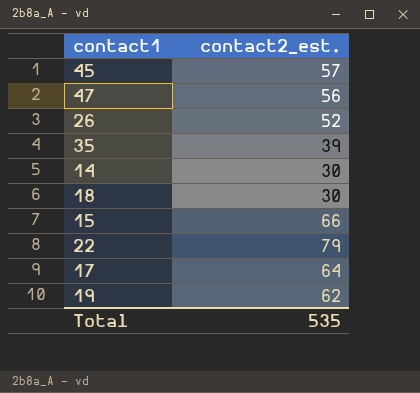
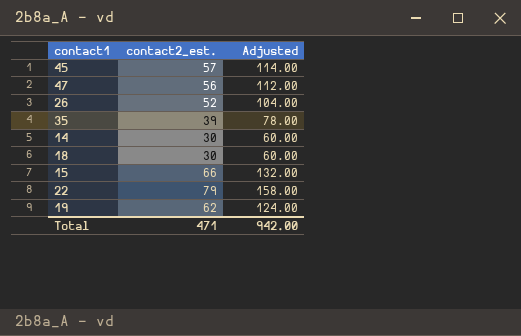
column Adjusted | formula: none -> [contact2_est.] * 2
row 17: 64 -> none
Total | contact2_est.: 535 -> 471

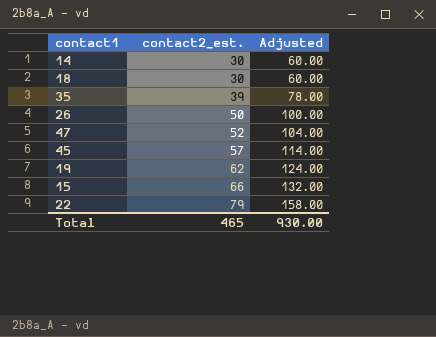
row order: none -> contact2_est. ascending
26 | contact2_est.: 52 -> 50
26 | Adjusted: 104.00 -> 100.00
47 | contact2_est.: 56 -> 52
47 | Adjusted: 112.00 -> 104.00
Total | contact2_est.: 471 -> 465
Total | Adjusted: 942.00 -> 930.00

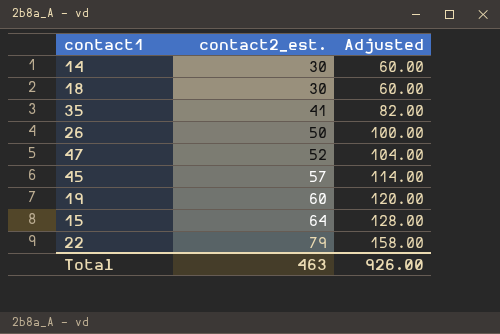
35 | contact2_est.: 39 -> 41
35 | Adjusted: 78.00 -> 82.00
19 | contact2_est.: 62 -> 60
19 | Adjusted: 124.00 -> 120.00
15 | contact2_est.: 66 -> 64
15 | Adjusted: 132.00 -> 128.00
Total | contact2_est.: 465 -> 463
Total | Adjusted: 930.00 -> 926.00

